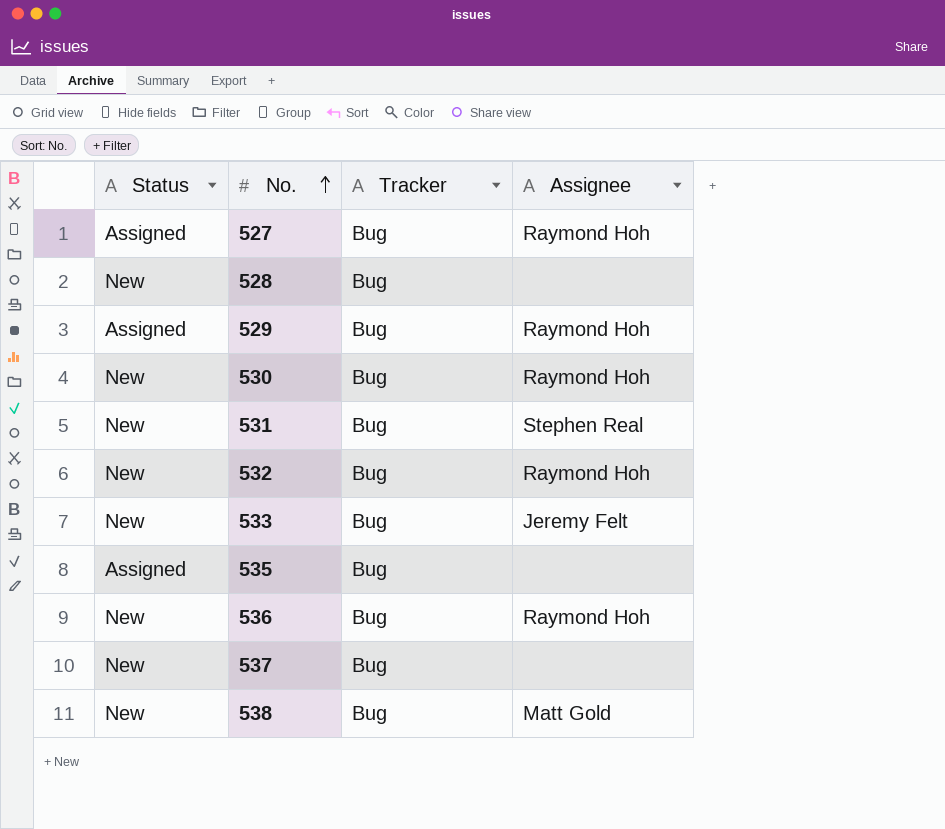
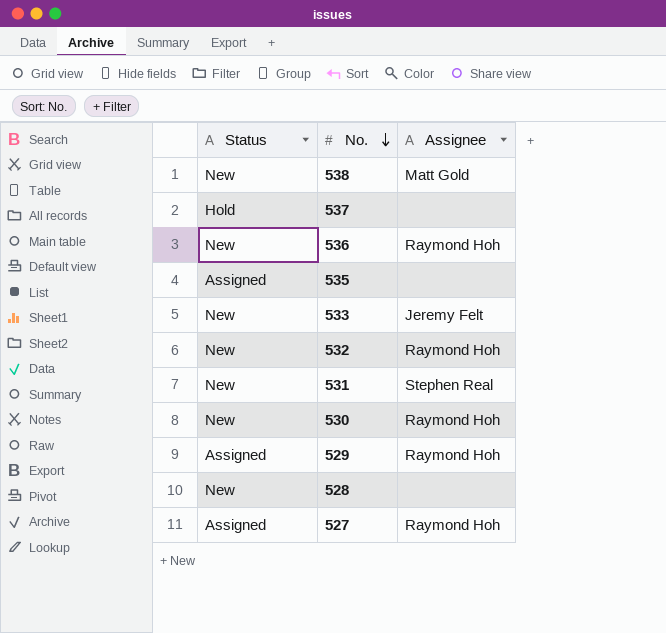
row order: No. ascending -> No. descending
column Tracker | position: 3 -> none
537 | Status: New -> Hold

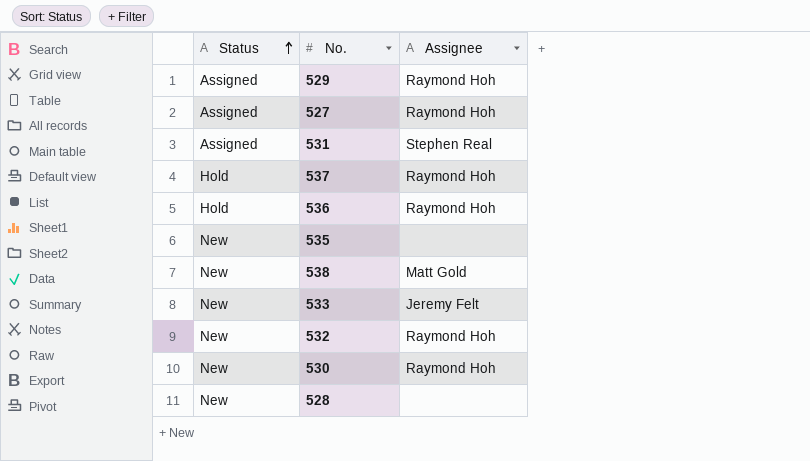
row order: No. descending -> Status ascending
531 | Status: New -> Assigned
537 | Assignee: none -> Raymond Hoh
536 | Status: New -> Hold
535 | Status: Assigned -> New

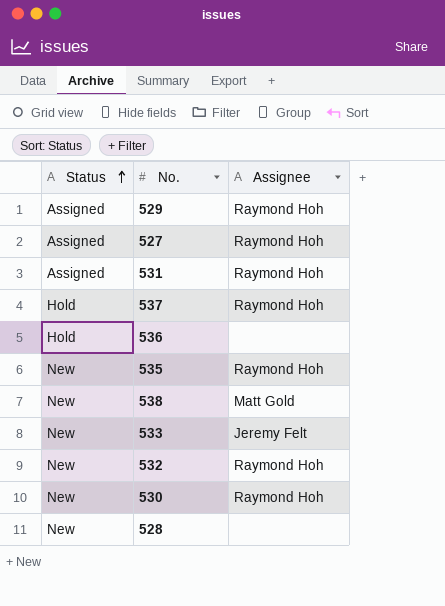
531 | Assignee: Stephen Real -> Raymond Hoh
536 | Assignee: Raymond Hoh -> none
535 | Assignee: none -> Raymond Hoh

